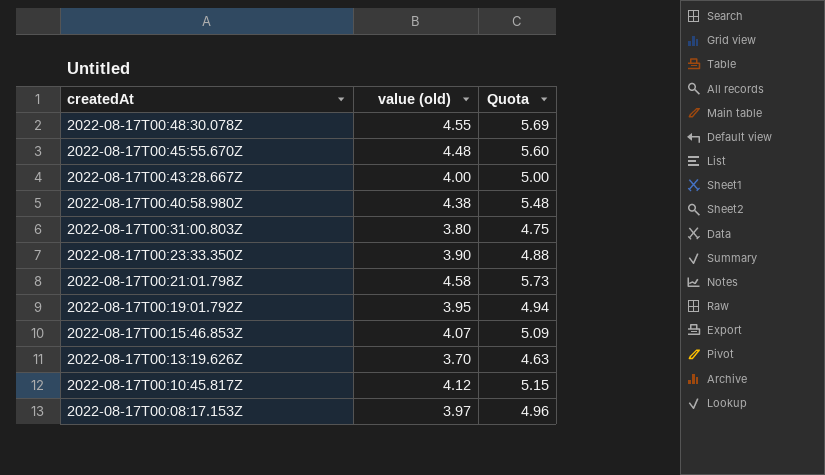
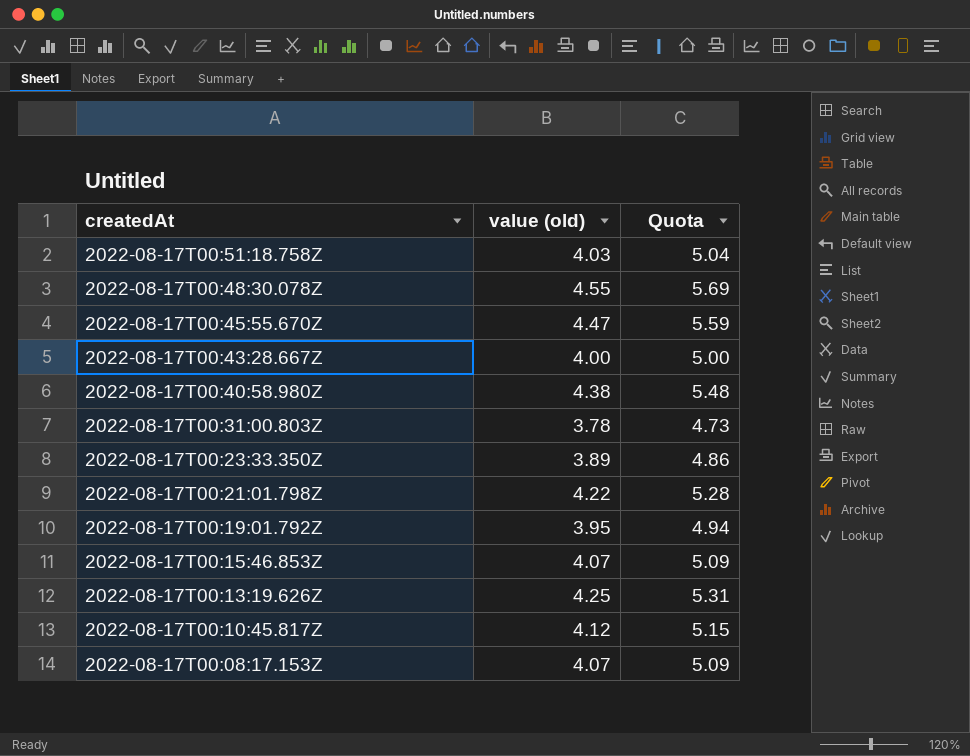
row 2022-08-17T00:51:18.758Z: none -> 4.03 | 5.04
2022-08-17T00:45:55.670Z | value (old): 4.48 -> 4.47
2022-08-17T00:45:55.670Z | Quota: 5.60 -> 5.59
2022-08-17T00:31:00.803Z | value (old): 3.80 -> 3.78
2022-08-17T00:31:00.803Z | Quota: 4.75 -> 4.73
2022-08-17T00:23:33.350Z | value (old): 3.90 -> 3.89
2022-08-17T00:23:33.350Z | Quota: 4.88 -> 4.86
2022-08-17T00:21:01.798Z | value (old): 4.58 -> 4.22
2022-08-17T00:21:01.798Z | Quota: 5.73 -> 5.28
2022-08-17T00:13:19.626Z | value (old): 3.70 -> 4.25
2022-08-17T00:13:19.626Z | Quota: 4.63 -> 5.31
2022-08-17T00:08:17.153Z | value (old): 3.97 -> 4.07
2022-08-17T00:08:17.153Z | Quota: 4.96 -> 5.09

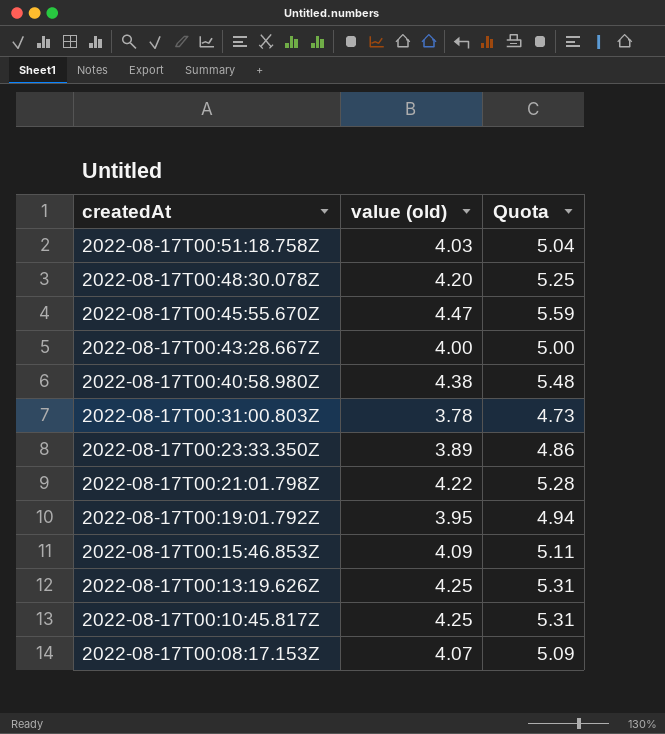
2022-08-17T00:48:30.078Z | value (old): 4.55 -> 4.20
2022-08-17T00:48:30.078Z | Quota: 5.69 -> 5.25
2022-08-17T00:15:46.853Z | value (old): 4.07 -> 4.09
2022-08-17T00:15:46.853Z | Quota: 5.09 -> 5.11
2022-08-17T00:10:45.817Z | value (old): 4.12 -> 4.25
2022-08-17T00:10:45.817Z | Quota: 5.15 -> 5.31

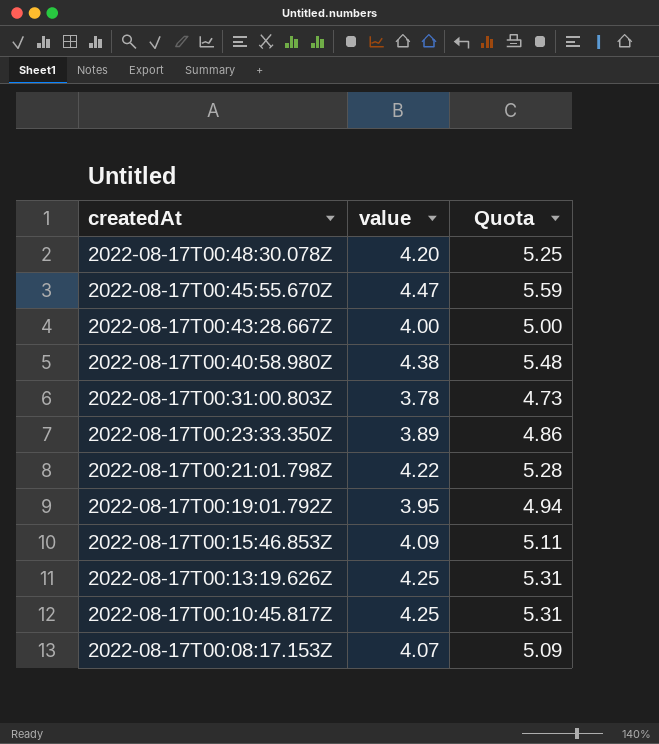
column name: value (old) -> value
row 2022-08-17T00:51:18.758Z: 4.03 | 5.04 -> none

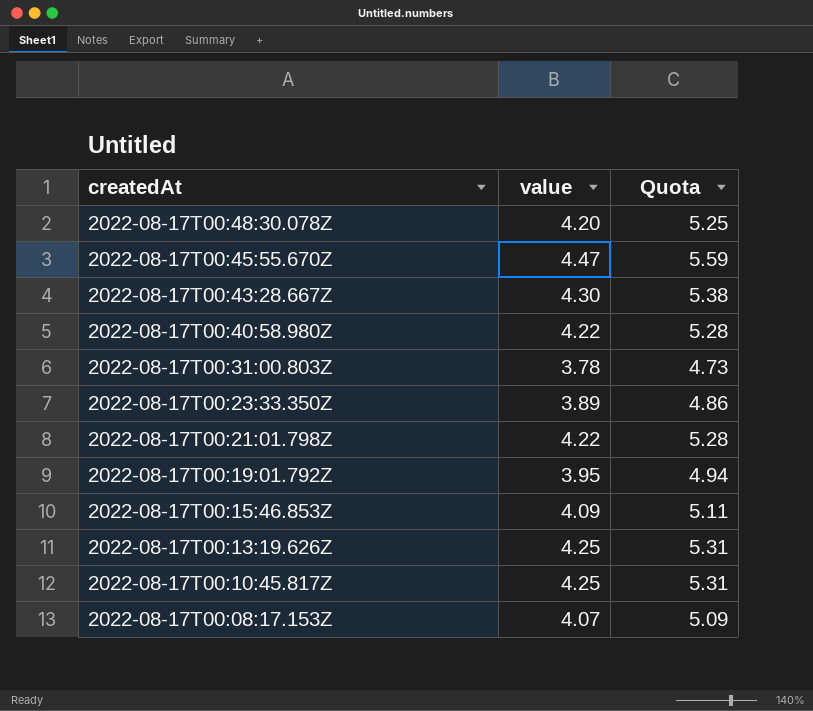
2022-08-17T00:43:28.667Z | value: 4.00 -> 4.30
2022-08-17T00:43:28.667Z | Quota: 5.00 -> 5.38
2022-08-17T00:40:58.980Z | value: 4.38 -> 4.22
2022-08-17T00:40:58.980Z | Quota: 5.48 -> 5.28

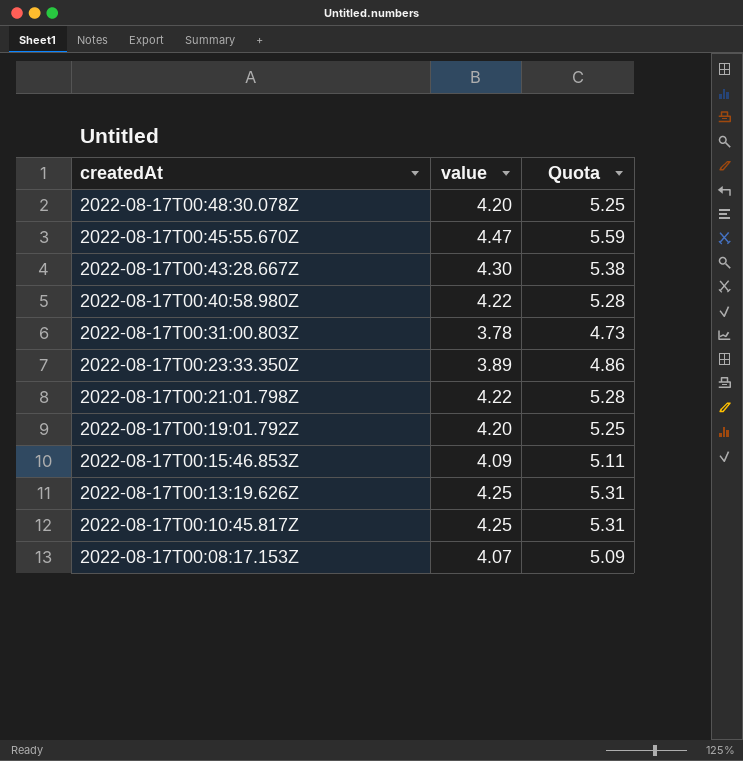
2022-08-17T00:19:01.792Z | value: 3.95 -> 4.20
2022-08-17T00:19:01.792Z | Quota: 4.94 -> 5.25

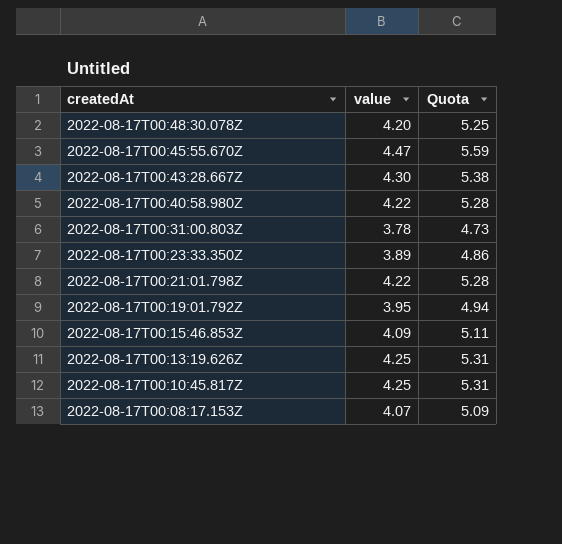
2022-08-17T00:19:01.792Z | value: 4.20 -> 3.95
2022-08-17T00:19:01.792Z | Quota: 5.25 -> 4.94

